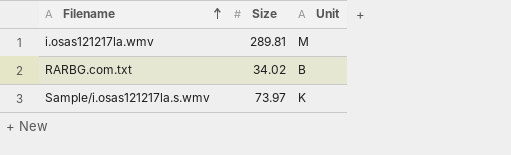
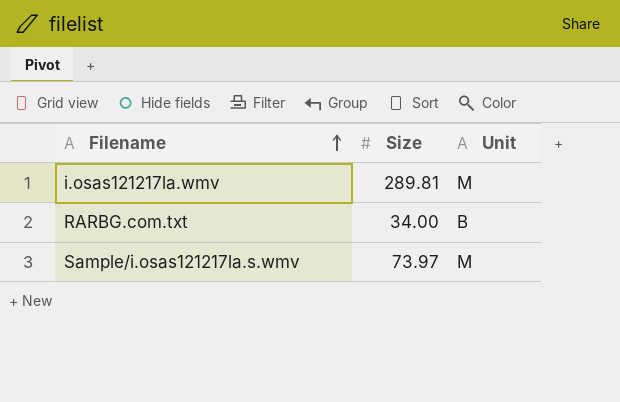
RARBG.com.txt | Size: 34.02 -> 34.00
Sample/i.osas121217la.s.wmv | Unit: K -> M

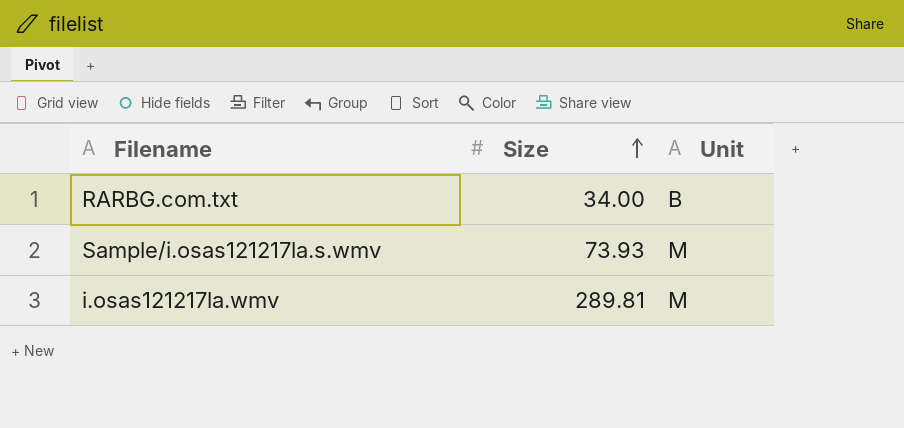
row order: Filename ascending -> Size ascending
Sample/i.osas121217la.s.wmv | Size: 73.97 -> 73.93

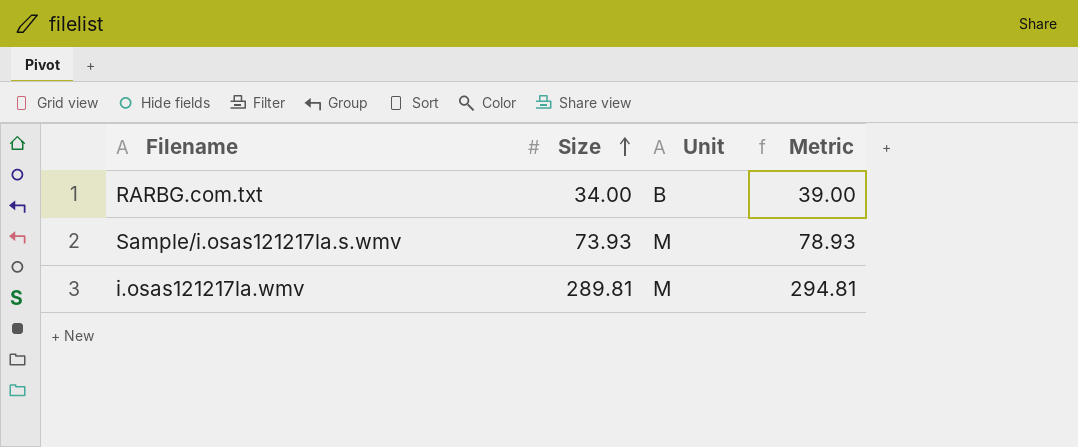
column Metric | formula: none -> [Size] + 5

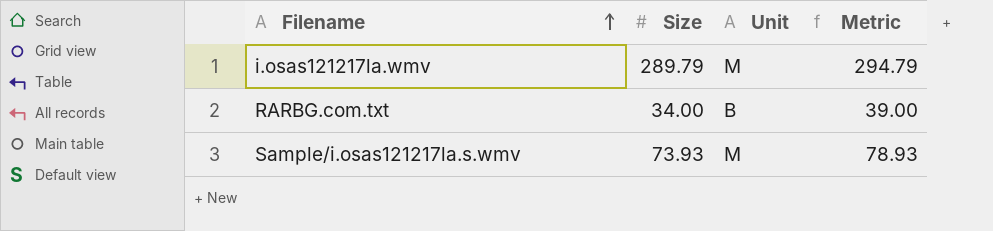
row order: Size ascending -> Filename ascending
i.osas121217la.wmv | Size: 289.81 -> 289.79
i.osas121217la.wmv | Metric: 294.81 -> 294.79

